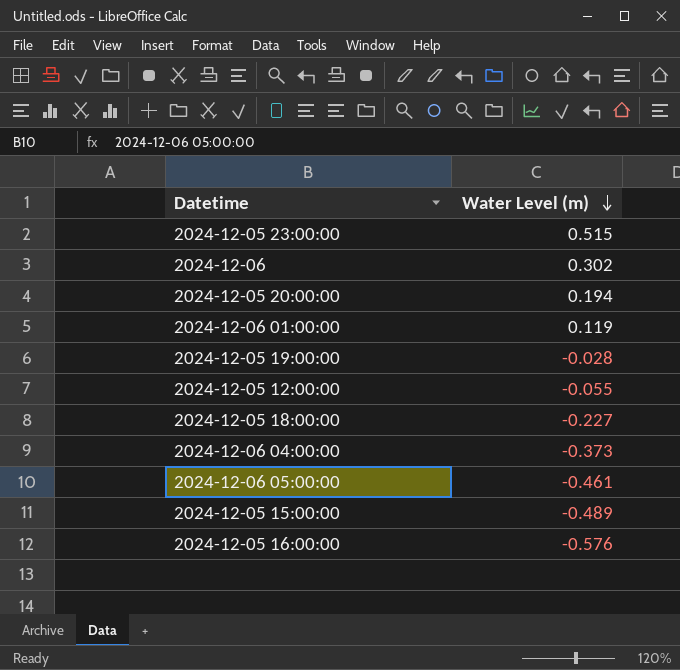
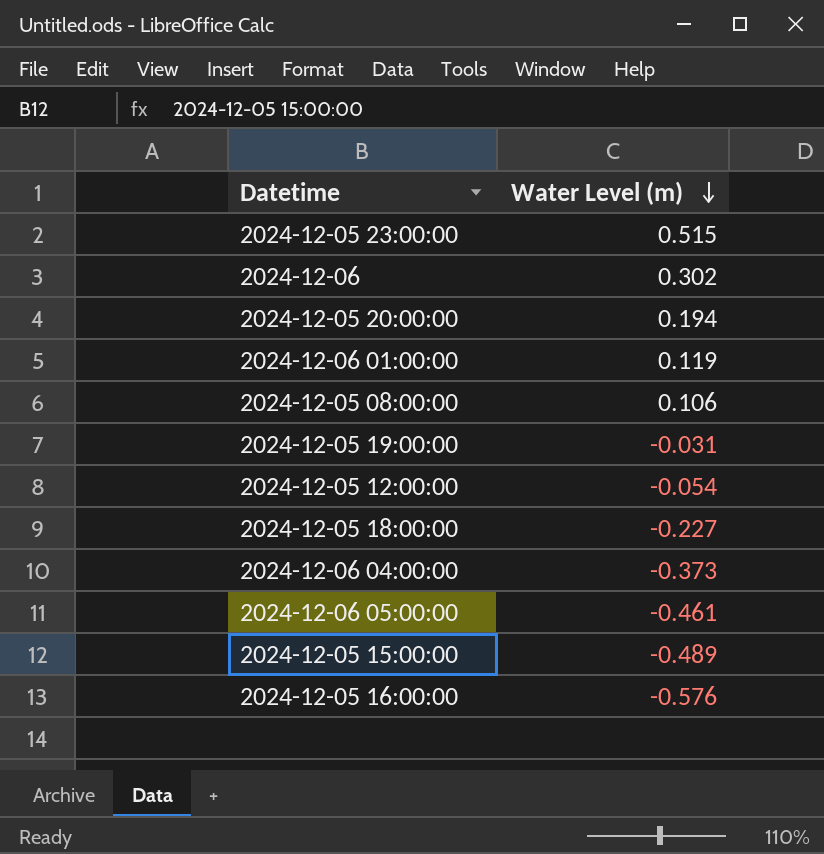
row 2024-12-05 08:00:00: none -> 0.106
2024-12-05 19:00:00 | Water Level (m): -0.028 -> -0.031
2024-12-05 12:00:00 | Water Level (m): -0.055 -> -0.054

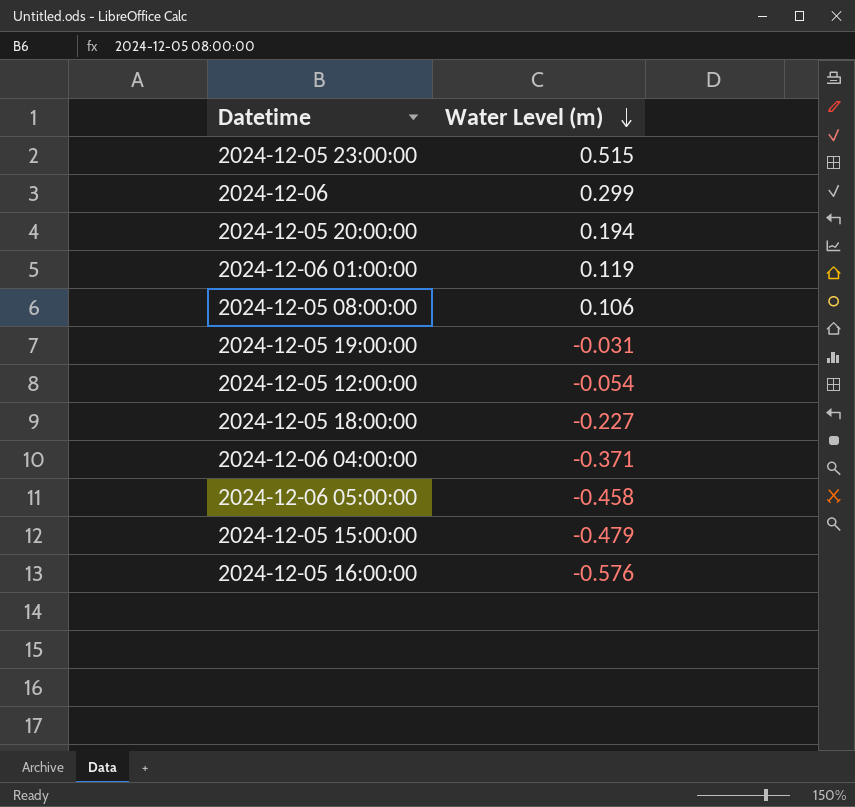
2024-12-06 | Water Level (m): 0.302 -> 0.299
2024-12-06 04:00:00 | Water Level (m): -0.373 -> -0.371
2024-12-06 05:00:00 | Water Level (m): -0.461 -> -0.458
2024-12-05 15:00:00 | Water Level (m): -0.489 -> -0.479

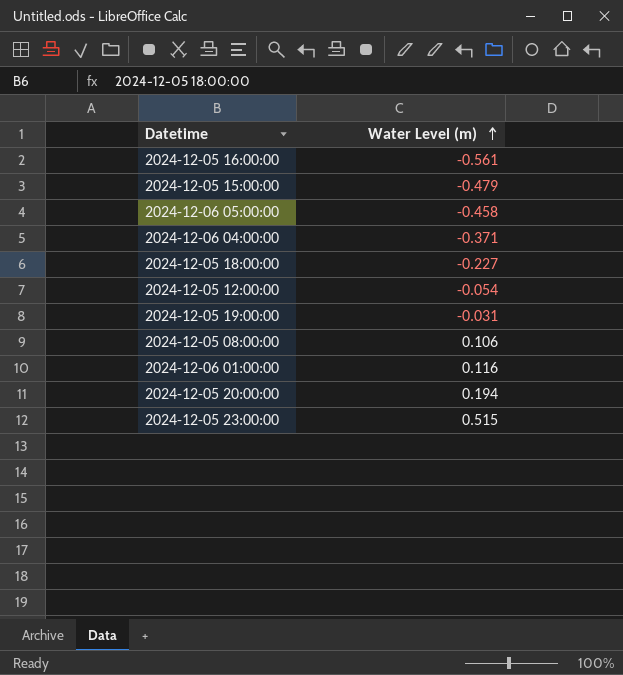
row order: Water Level (m) descending -> Water Level (m) ascending
row 2024-12-06: 0.299 -> none
2024-12-05 16:00:00 | Water Level (m): -0.576 -> -0.561
2024-12-06 01:00:00 | Water Level (m): 0.119 -> 0.116

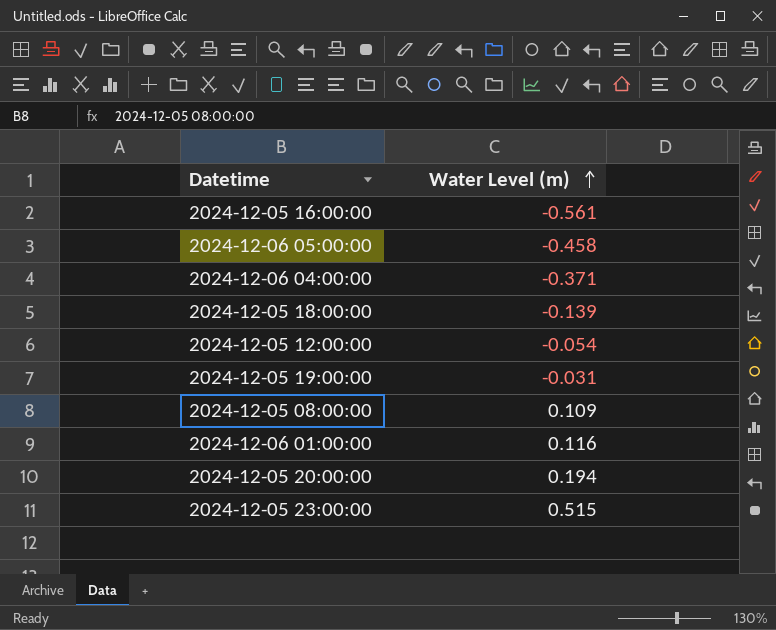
row 2024-12-05 15:00:00: -0.479 -> none
2024-12-05 18:00:00 | Water Level (m): -0.227 -> -0.139
2024-12-05 08:00:00 | Water Level (m): 0.106 -> 0.109

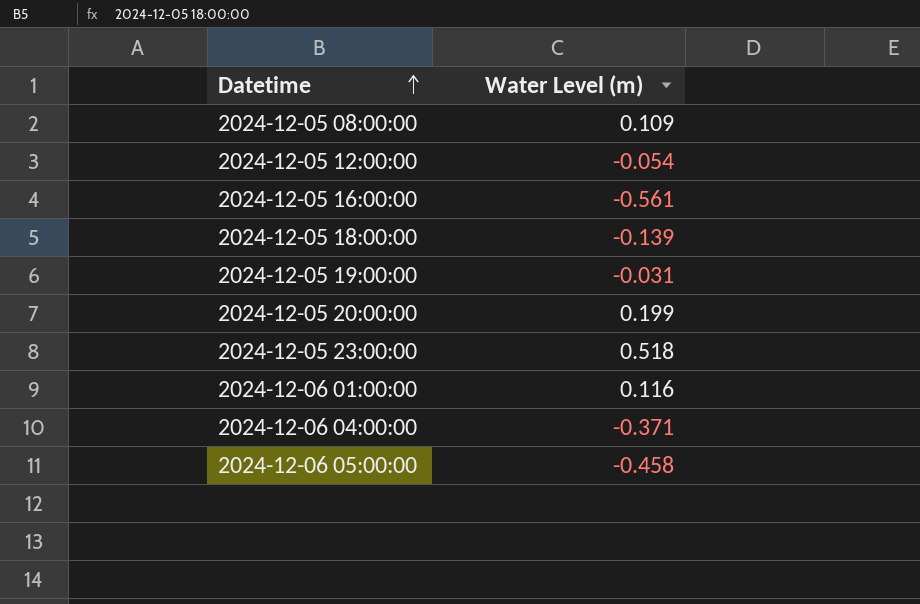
row order: Water Level (m) ascending -> Datetime ascending
2024-12-05 20:00:00 | Water Level (m): 0.194 -> 0.199
2024-12-05 23:00:00 | Water Level (m): 0.515 -> 0.518

